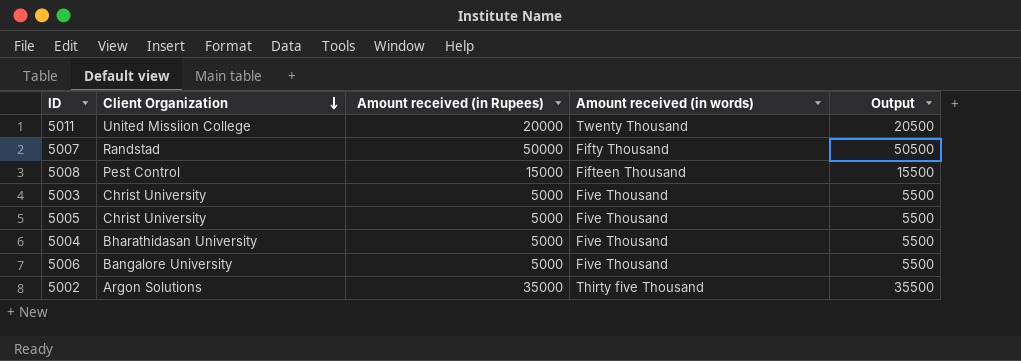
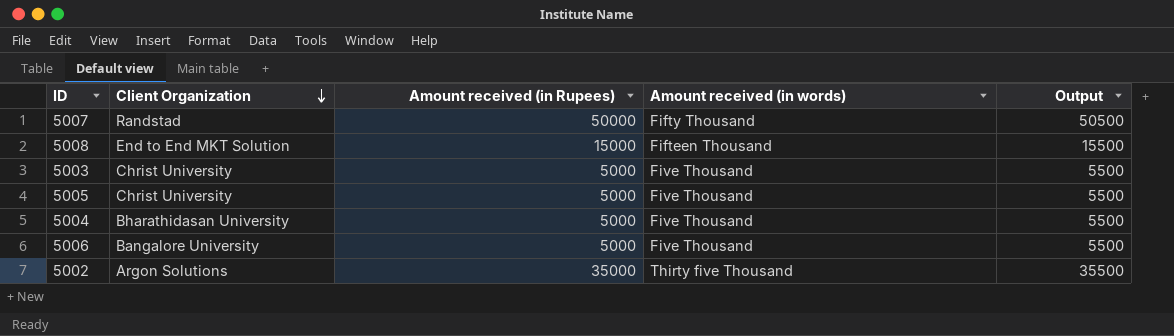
row 5011: United Missiion College | 20000 | Twenty Thousand | 20500 -> none
5008 | Client Organization: Pest Control -> End to End MKT Solution

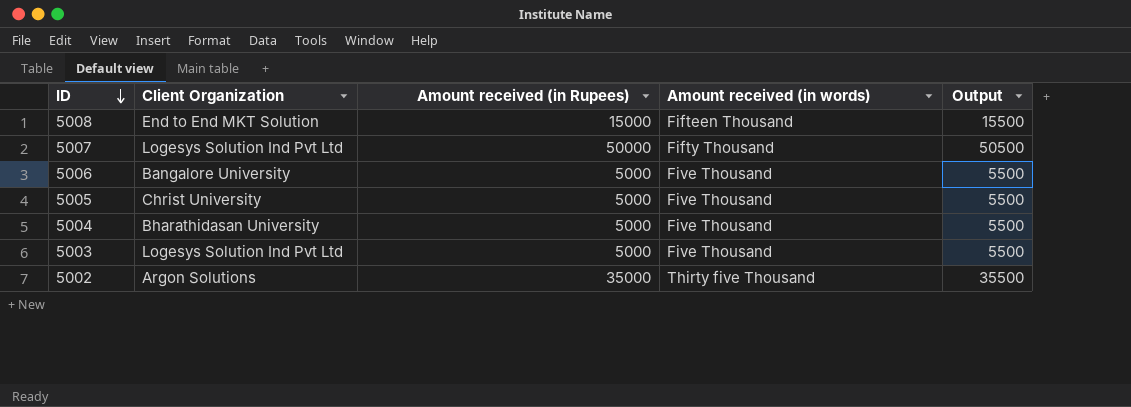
row order: Client Organization descending -> ID descending
5007 | Client Organization: Randstad -> Logesys Solution Ind Pvt Ltd
5003 | Client Organization: Christ University -> Logesys Solution Ind Pvt Ltd

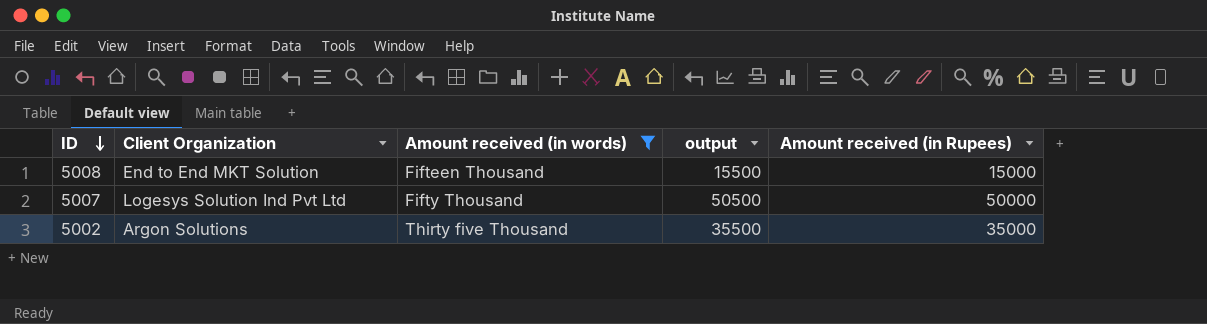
filter: none -> Amount received (in words) != Five Thousand
column name: Output -> output
column Amount received (in Rupees) | position: 3 -> 5

